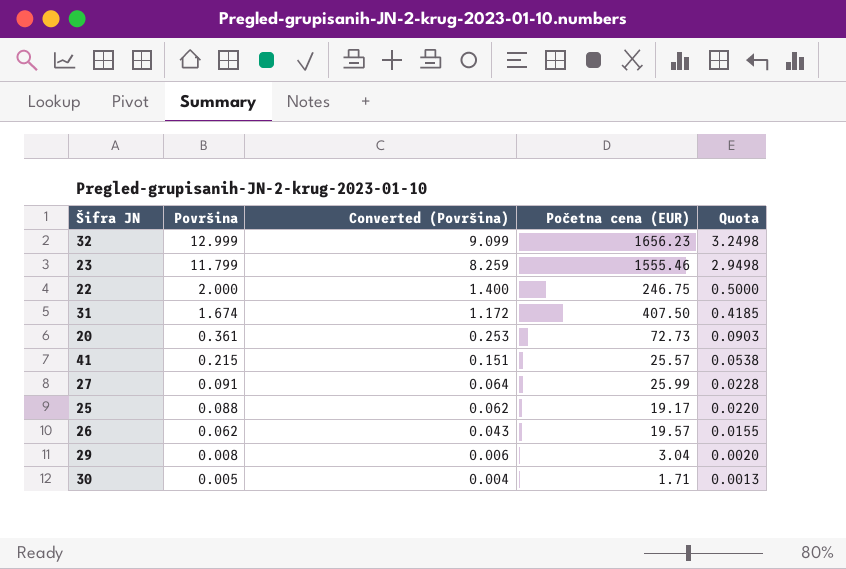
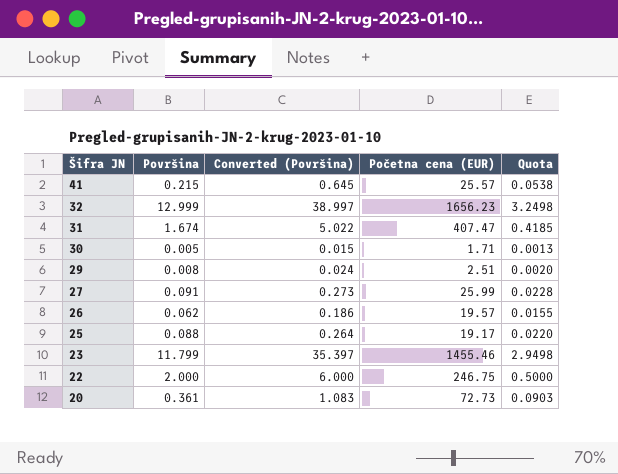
row order: Površina descending -> Šifra JN descending
column Converted (Površina) | formula: [Površina] * 0.7 -> [Površina] * 3
31 | Početna cena (EUR): 407.50 -> 407.47
29 | Početna cena (EUR): 3.04 -> 2.51
23 | Početna cena (EUR): 1555.46 -> 1455.46

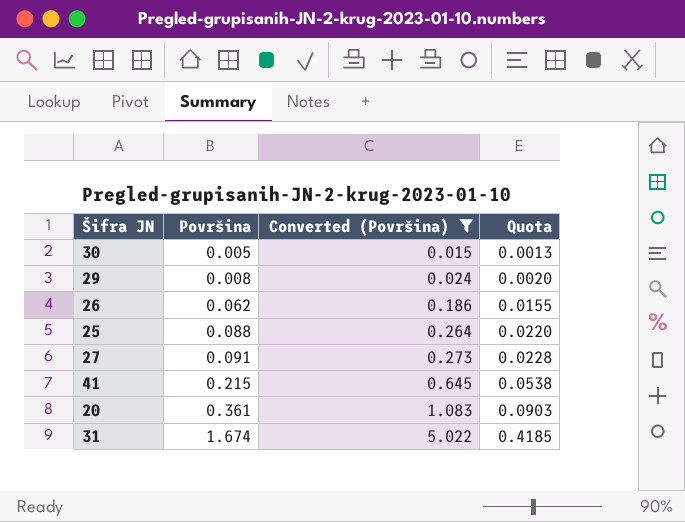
filter: none -> Converted (Površina) <= 5.022
row order: Šifra JN descending -> Površina ascending
column Početna cena (EUR) | position: 4 -> none

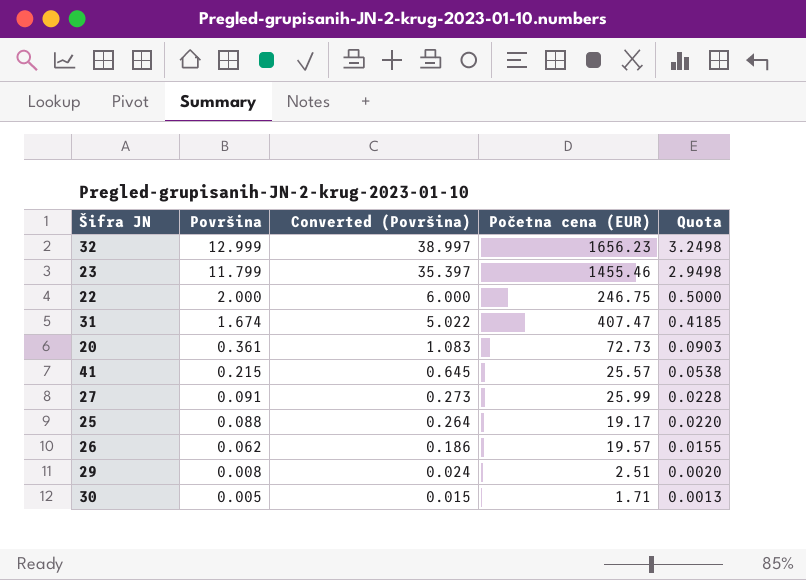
filter: Converted (Površina) <= 5.022 -> none
row order: Površina ascending -> Površina descending
column Početna cena (EUR) | position: none -> 4

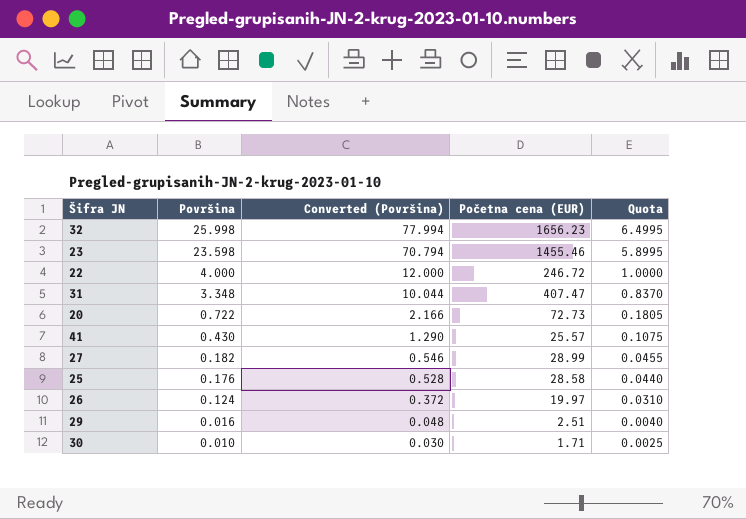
32 | Površina: 12.999 -> 25.998
32 | Converted (Površina): 38.997 -> 77.994
32 | Quota: 3.2498 -> 6.4995
23 | Površina: 11.799 -> 23.598
23 | Converted (Površina): 35.397 -> 70.794
23 | Quota: 2.9498 -> 5.8995
22 | Površina: 2.000 -> 4.000
22 | Converted (Površina): 6.000 -> 12.000
22 | Početna cena (EUR): 246.75 -> 246.72
22 | Quota: 0.5000 -> 1.0000
31 | Površina: 1.674 -> 3.348
31 | Converted (Površina): 5.022 -> 10.044
31 | Quota: 0.4185 -> 0.8370
20 | Površina: 0.361 -> 0.722
20 | Converted (Površina): 1.083 -> 2.166
20 | Quota: 0.0903 -> 0.1805
41 | Površina: 0.215 -> 0.430
41 | Converted (Površina): 0.645 -> 1.290
41 | Quota: 0.0538 -> 0.1075
27 | Površina: 0.091 -> 0.182
27 | Converted (Površina): 0.273 -> 0.546
27 | Početna cena (EUR): 25.99 -> 28.99
27 | Quota: 0.0228 -> 0.0455
25 | Površina: 0.088 -> 0.176
25 | Converted (Površina): 0.264 -> 0.528
25 | Početna cena (EUR): 19.17 -> 28.58
25 | Quota: 0.0220 -> 0.0440
26 | Površina: 0.062 -> 0.124
26 | Converted (Površina): 0.186 -> 0.372
26 | Početna cena (EUR): 19.57 -> 19.97
26 | Quota: 0.0155 -> 0.0310
29 | Površina: 0.008 -> 0.016
29 | Converted (Površina): 0.024 -> 0.048
29 | Quota: 0.0020 -> 0.0040
30 | Površina: 0.005 -> 0.010
30 | Converted (Površina): 0.015 -> 0.030
30 | Quota: 0.0013 -> 0.0025

